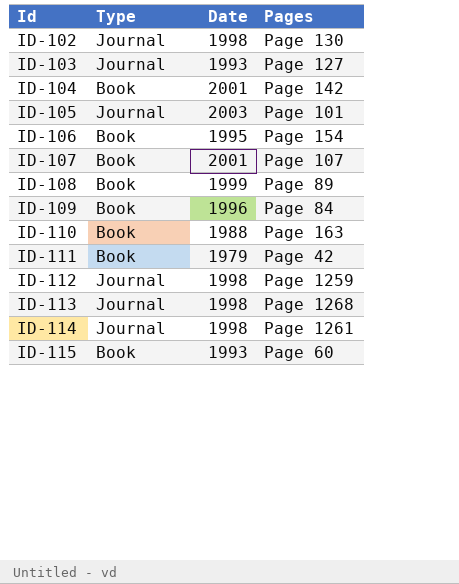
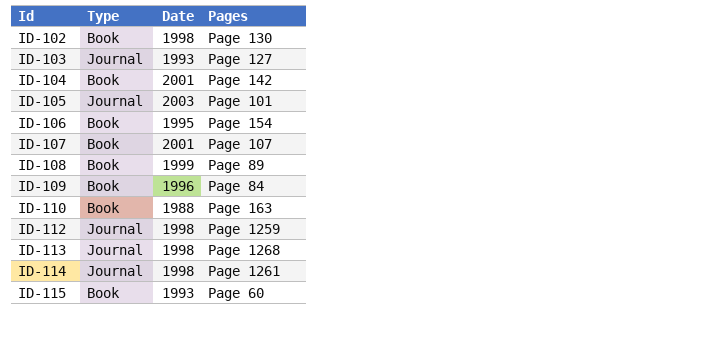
row ID-111: Book | 1979 | Page 42 -> none
ID-102 | Type: Journal -> Book

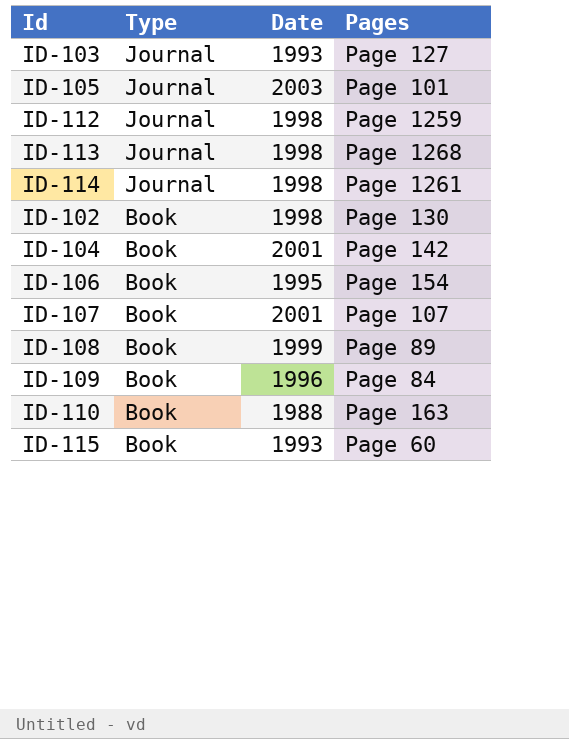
row order: Id ascending -> Type descending

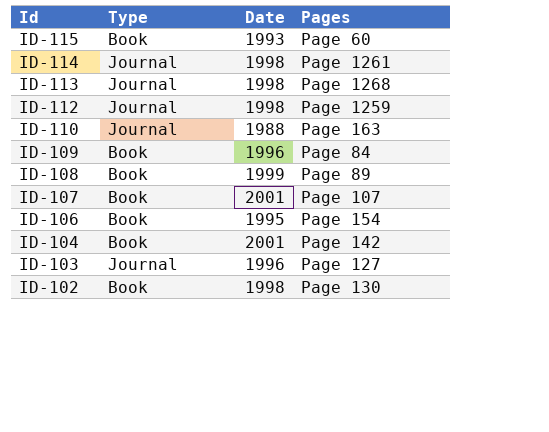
row order: Type descending -> Id descending
row ID-105: Journal | 2003 | Page 101 -> none
ID-110 | Type: Book -> Journal
ID-103 | Date: 1993 -> 1996

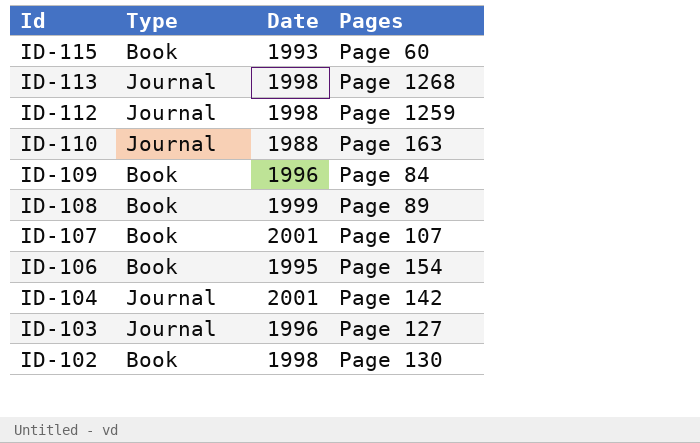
row ID-114: Journal | 1998 | Page 1261 -> none
ID-104 | Type: Book -> Journal

